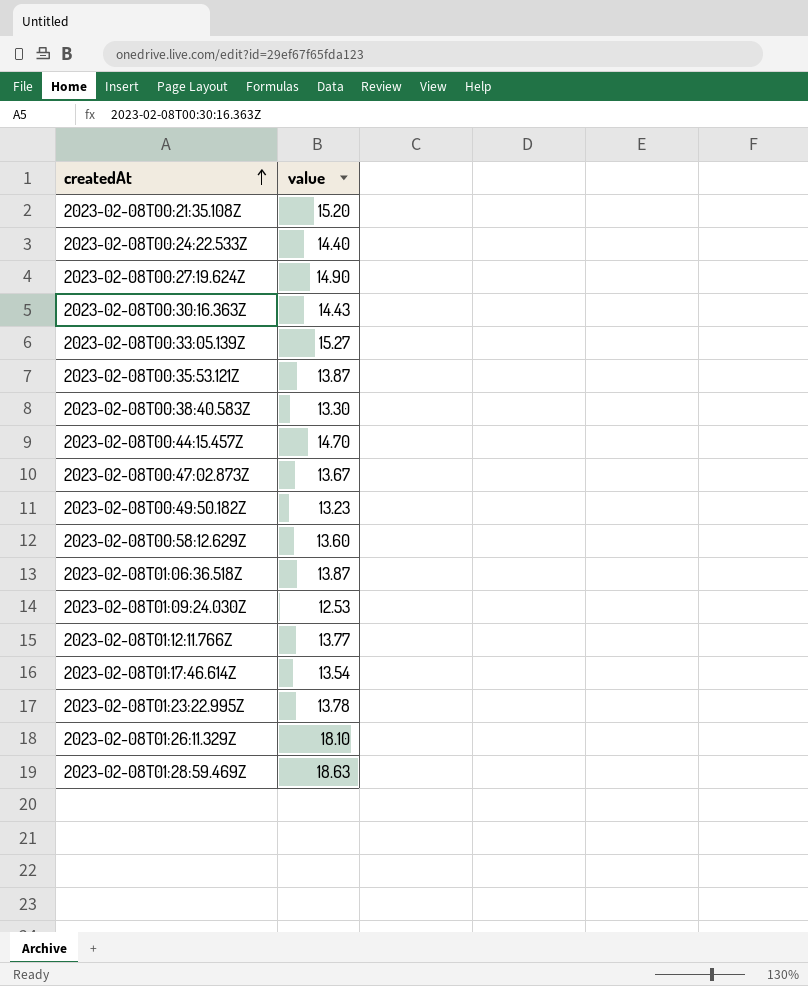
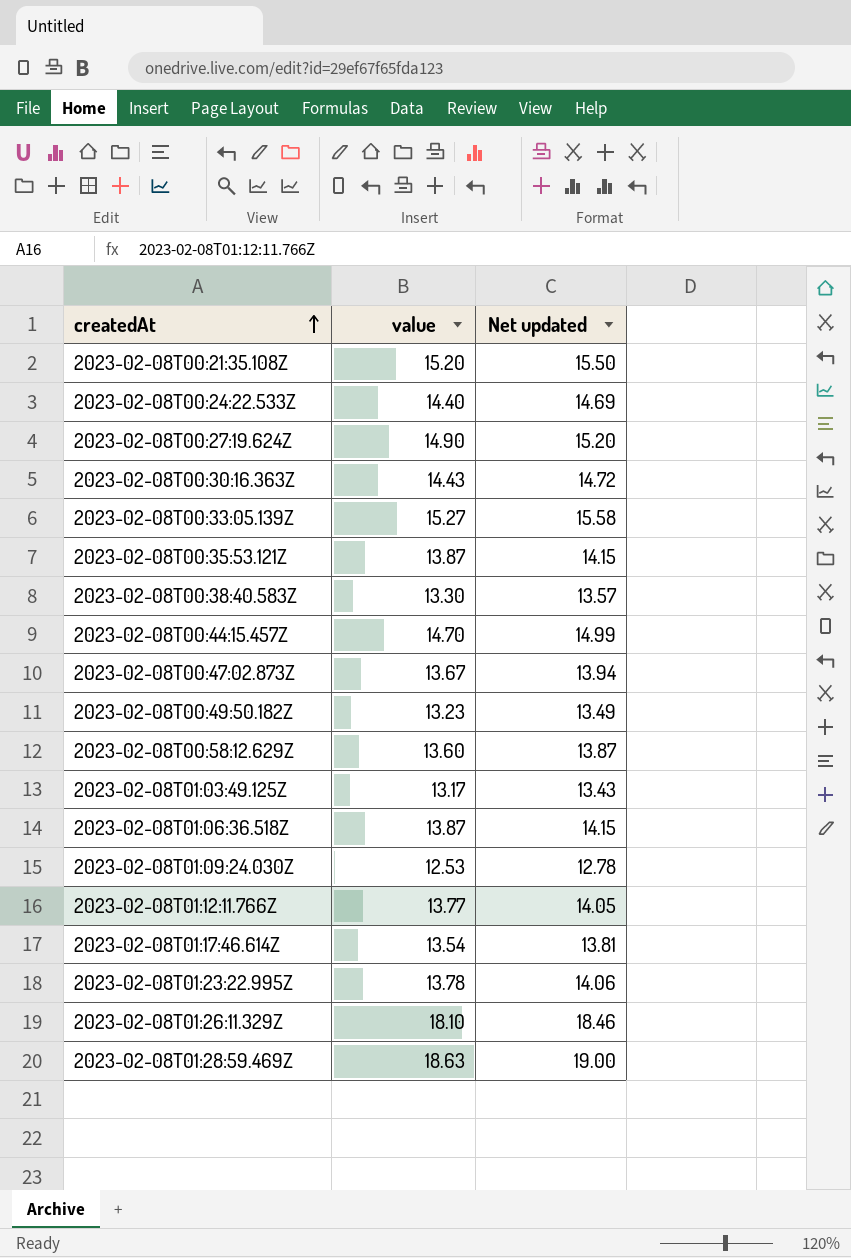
column Net updated | formula: none -> [value] * 1.02
row 2023-02-08T01:03:49.125Z: none -> 13.17 | 13.43

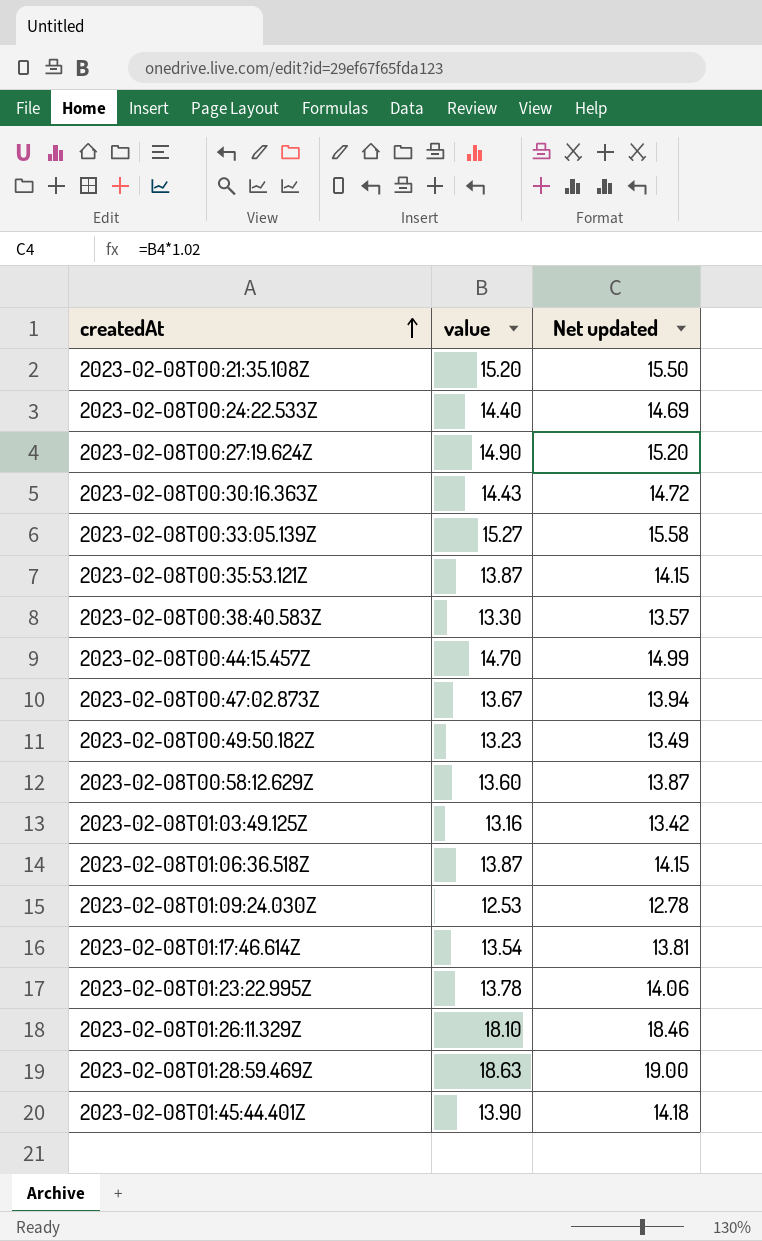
row 2023-02-08T01:12:11.766Z: 13.77 | 14.05 -> none
2023-02-08T01:03:49.125Z | value: 13.17 -> 13.16
2023-02-08T01:03:49.125Z | Net updated: 13.43 -> 13.42
row 2023-02-08T01:45:44.401Z: none -> 13.90 | 14.18

